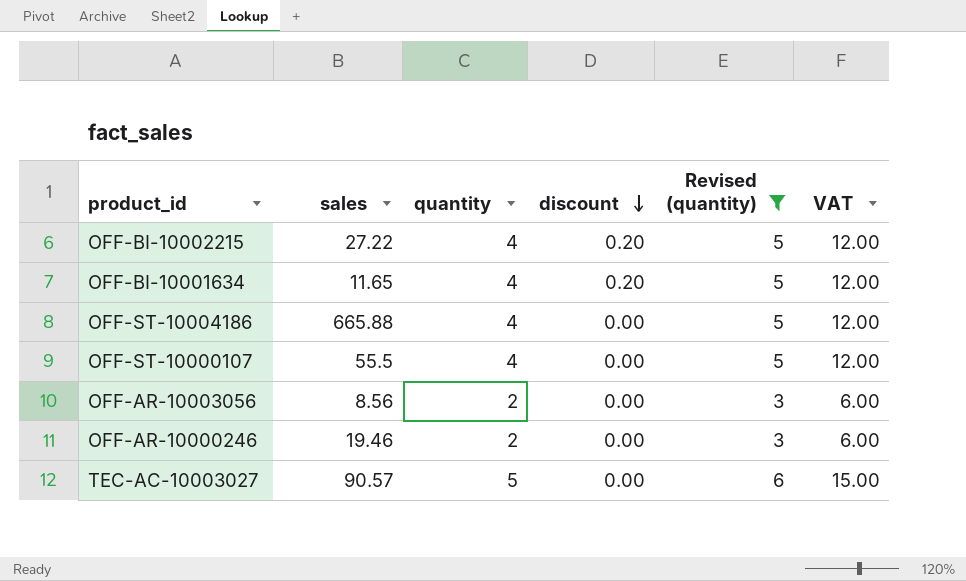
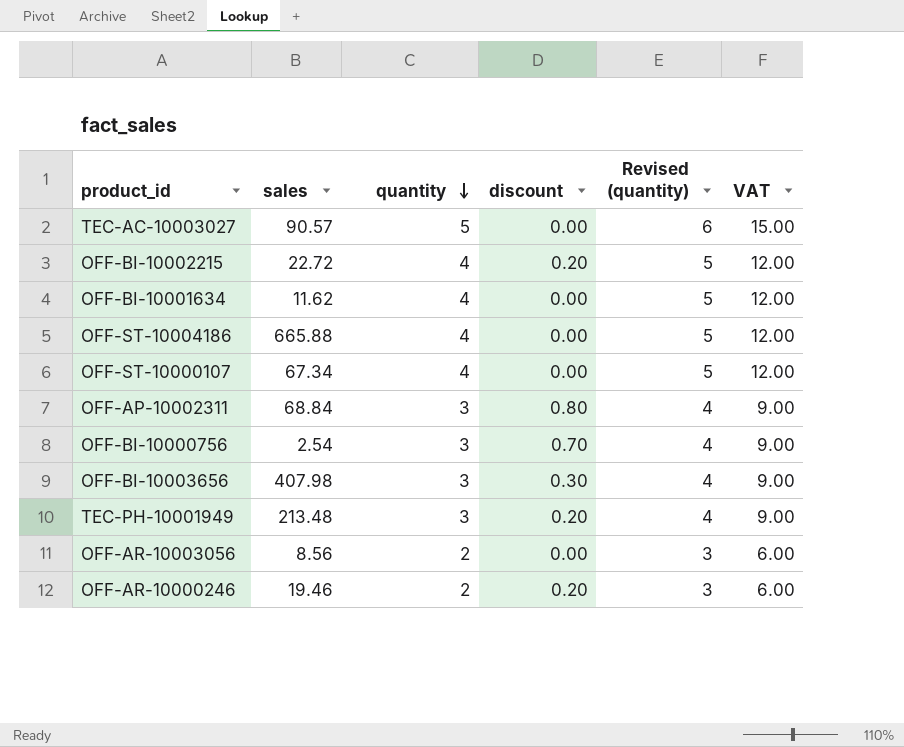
filter: Revised (quantity) != 4 -> none
row order: discount descending -> quantity descending
OFF-BI-10002215 | sales: 27.22 -> 22.72
OFF-BI-10001634 | sales: 11.65 -> 11.62
OFF-BI-10001634 | discount: 0.20 -> 0.00
OFF-ST-10000107 | sales: 55.5 -> 67.34
OFF-AR-10000246 | discount: 0.00 -> 0.20

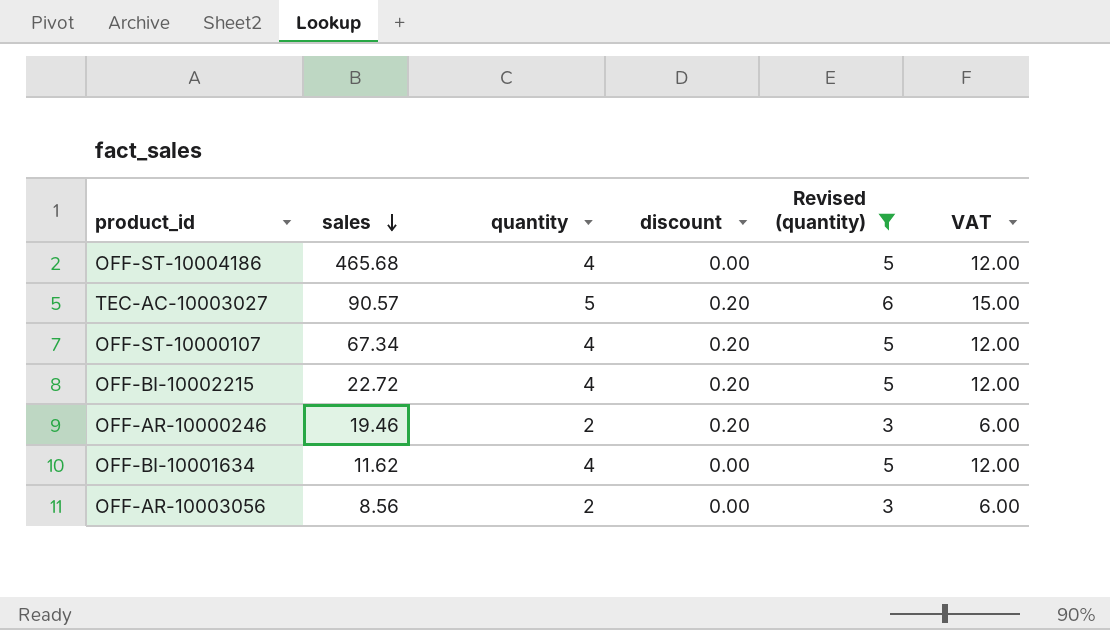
filter: none -> Revised (quantity) != 4
row order: quantity descending -> sales descending
OFF-ST-10004186 | sales: 665.88 -> 465.68
TEC-AC-10003027 | discount: 0.00 -> 0.20
OFF-ST-10000107 | discount: 0.00 -> 0.20

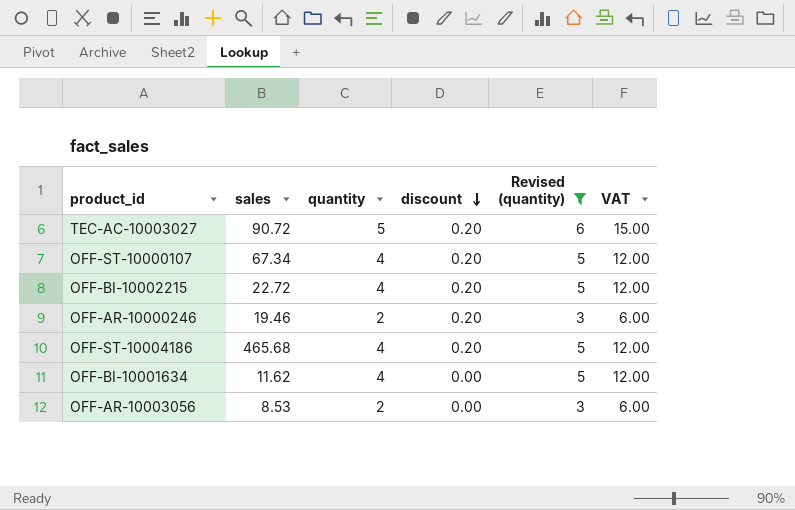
row order: sales descending -> discount descending
TEC-AC-10003027 | sales: 90.57 -> 90.72
OFF-ST-10004186 | discount: 0.00 -> 0.20
OFF-AR-10003056 | sales: 8.56 -> 8.53

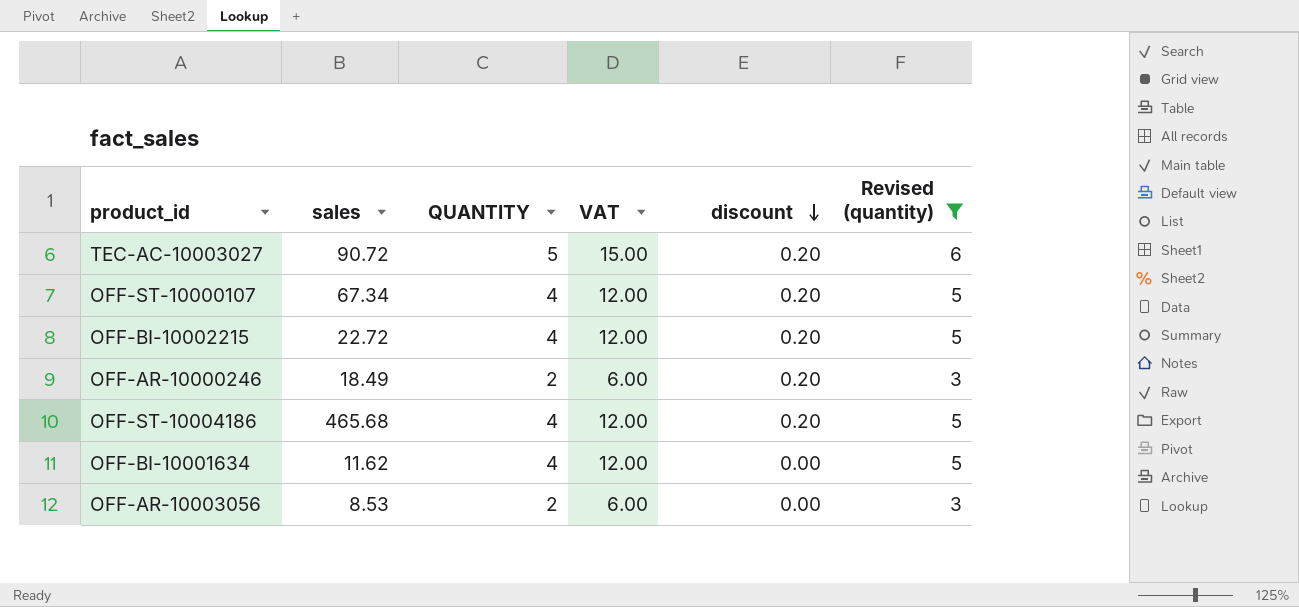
column name: quantity -> QUANTITY
column VAT | position: 6 -> 4
OFF-AR-10000246 | sales: 19.46 -> 18.49

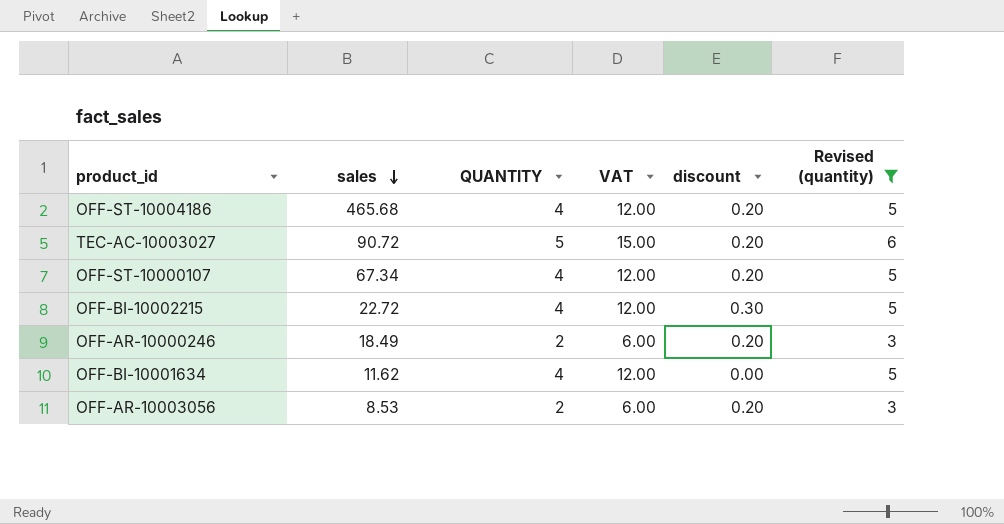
row order: discount descending -> sales descending
OFF-BI-10002215 | discount: 0.20 -> 0.30
OFF-AR-10003056 | discount: 0.00 -> 0.20

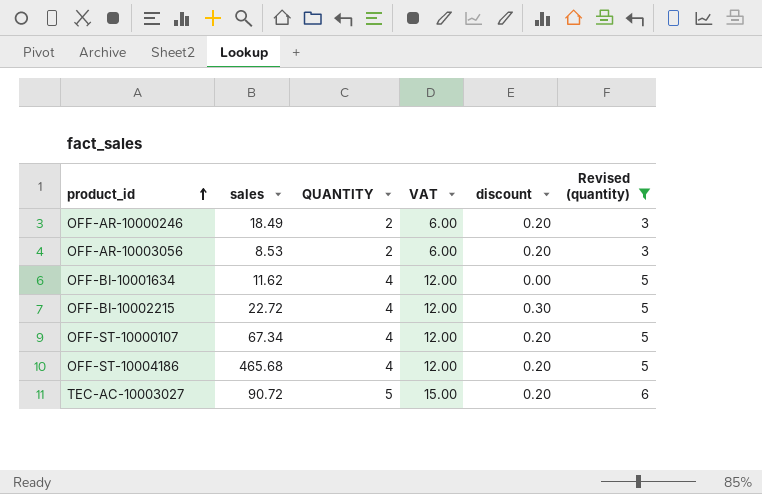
row order: sales descending -> product_id ascending

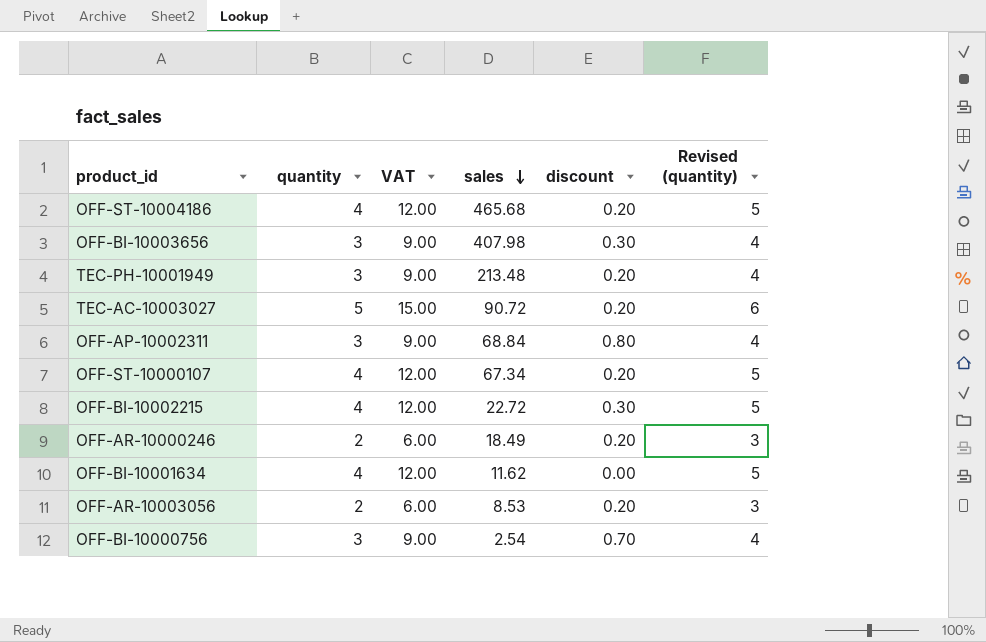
filter: Revised (quantity) != 4 -> none
row order: product_id ascending -> sales descending
column name: QUANTITY -> quantity
column sales | position: 2 -> 4

